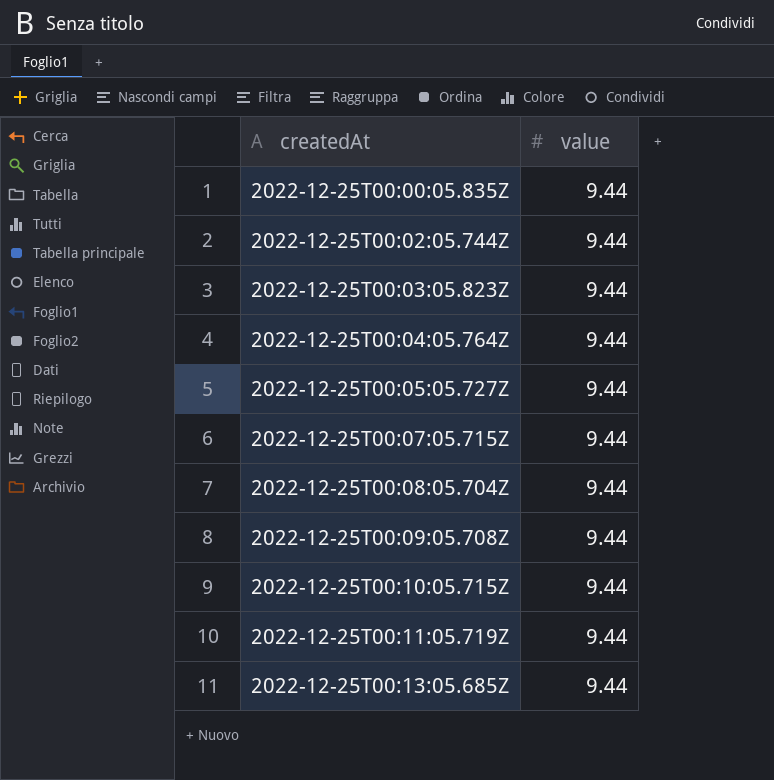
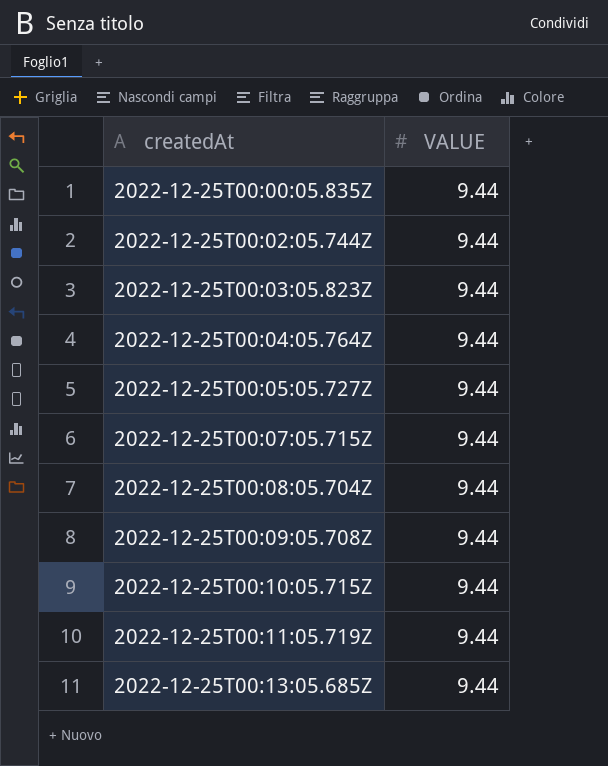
column name: value -> VALUE

